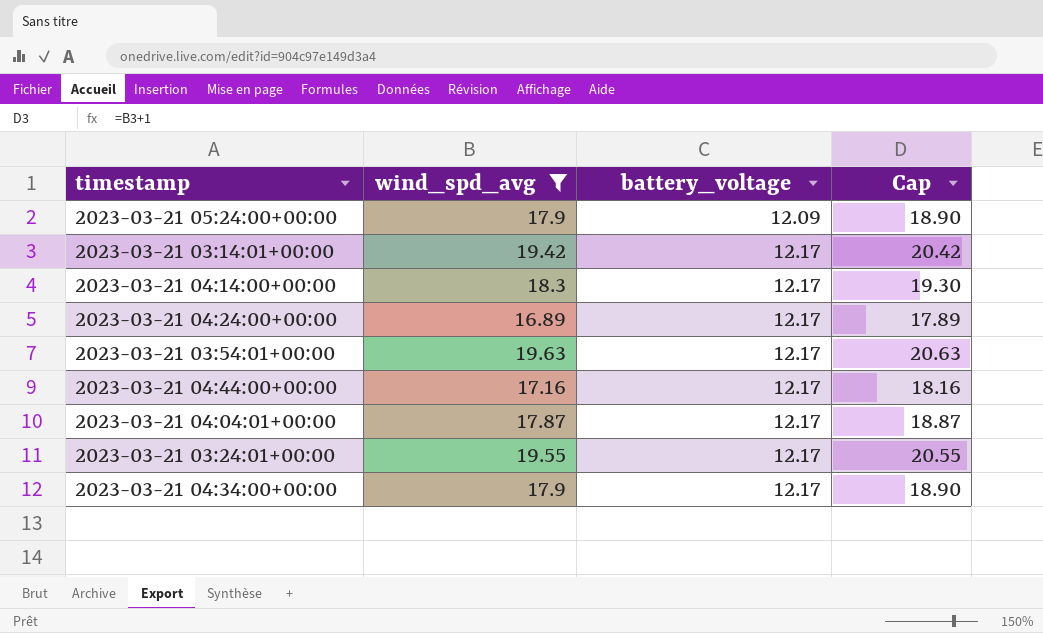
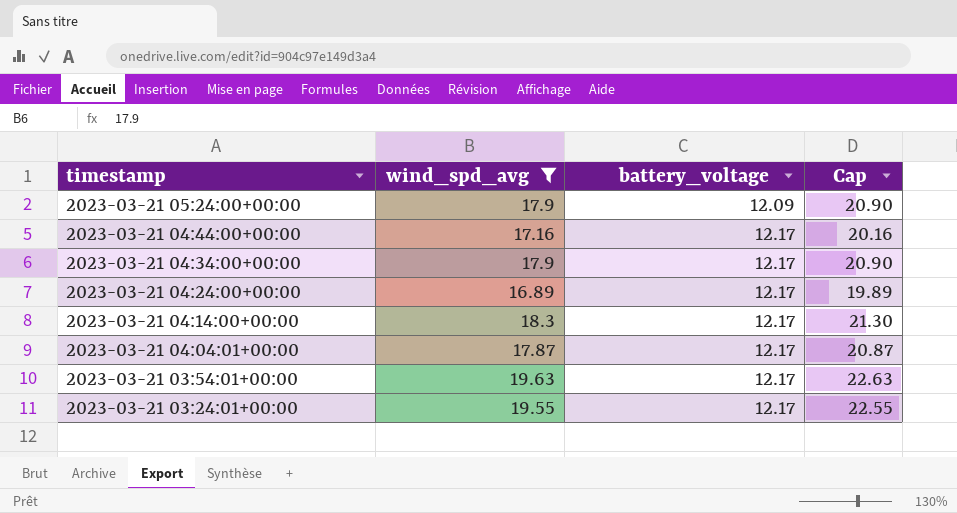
row order: battery_voltage ascending -> timestamp descending
column Cap | formula: [wind_spd_avg] + 1 -> [wind_spd_avg] + 3
row 2023-03-21 03:14:01+00:00: 19.42 | 12.17 | 20.42 -> none

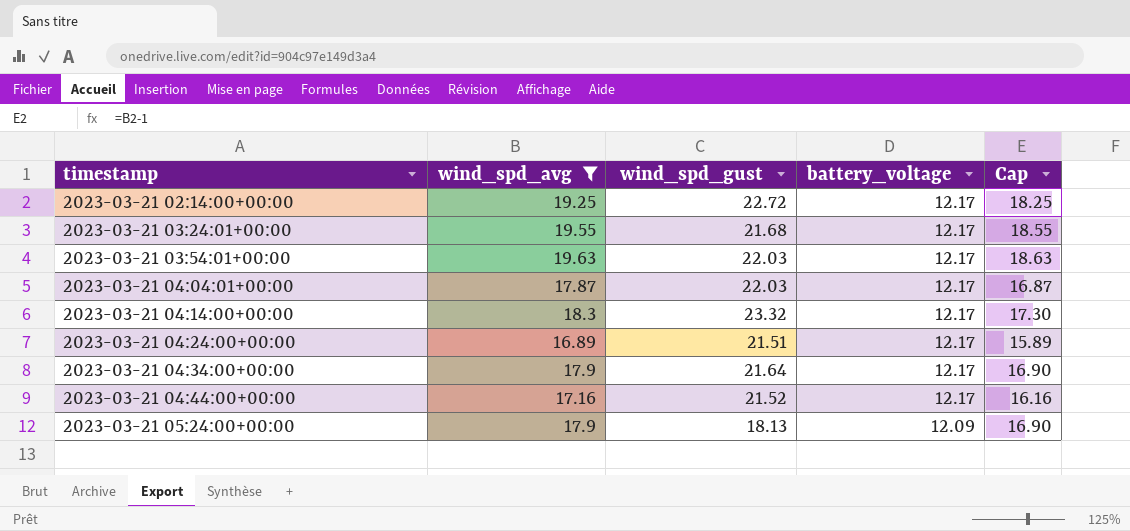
row order: timestamp descending -> timestamp ascending
column wind_spd_gust | position: none -> 3
column Cap | formula: [wind_spd_avg] + 3 -> [wind_spd_avg] - 1
row 2023-03-21 02:14:00+00:00: none -> 19.25 | 22.72 | 12.17 | 18.25

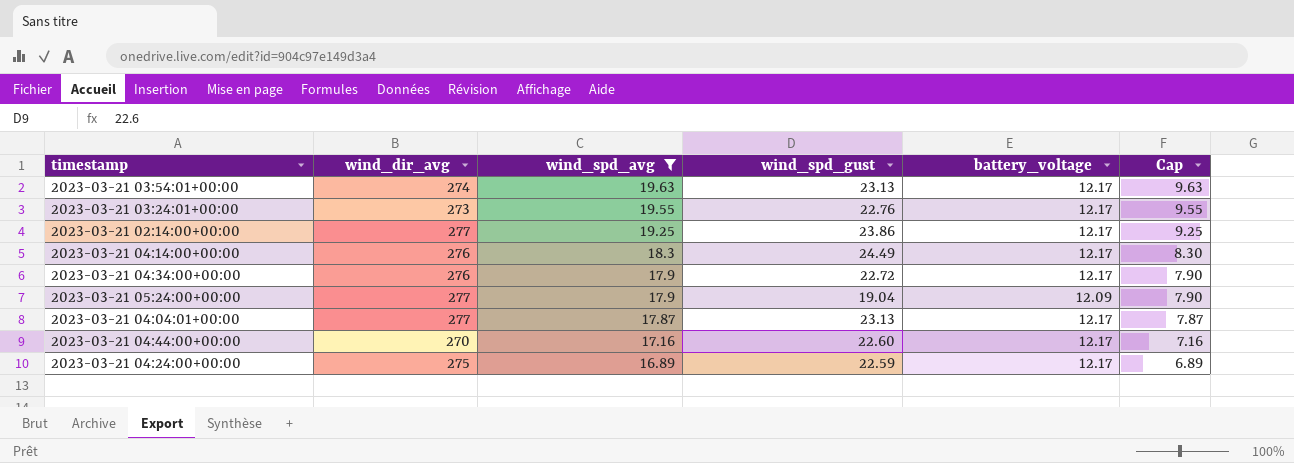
row order: timestamp ascending -> wind_spd_avg descending
column wind_dir_avg | position: none -> 2
column Cap | formula: [wind_spd_avg] - 1 -> [wind_spd_avg] - 10
2023-03-21 03:54:01+00:00 | wind_spd_gust: 22.03 -> 23.13
2023-03-21 03:24:01+00:00 | wind_spd_gust: 21.68 -> 22.76
2023-03-21 02:14:00+00:00 | wind_spd_gust: 22.72 -> 23.86
2023-03-21 04:14:00+00:00 | wind_spd_gust: 23.32 -> 24.49
2023-03-21 04:34:00+00:00 | wind_spd_gust: 21.64 -> 22.72
2023-03-21 05:24:00+00:00 | wind_spd_gust: 18.13 -> 19.04
2023-03-21 04:04:01+00:00 | wind_spd_gust: 22.03 -> 23.13
2023-03-21 04:44:00+00:00 | wind_spd_gust: 21.52 -> 22.60
2023-03-21 04:24:00+00:00 | wind_spd_gust: 21.51 -> 22.59

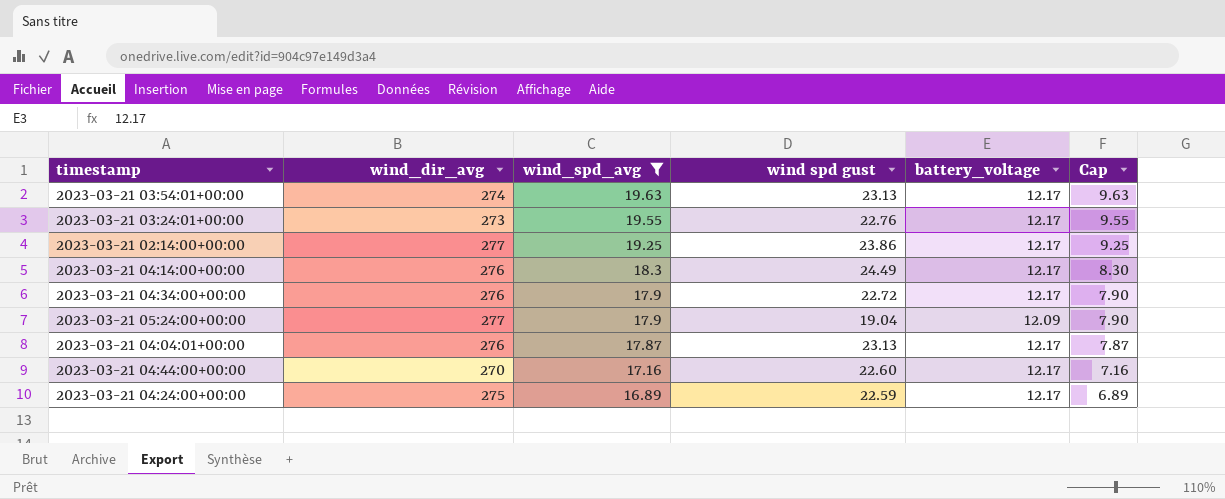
column name: wind_spd_gust -> wind spd gust
2023-03-21 04:04:01+00:00 | wind_dir_avg: 277 -> 276

